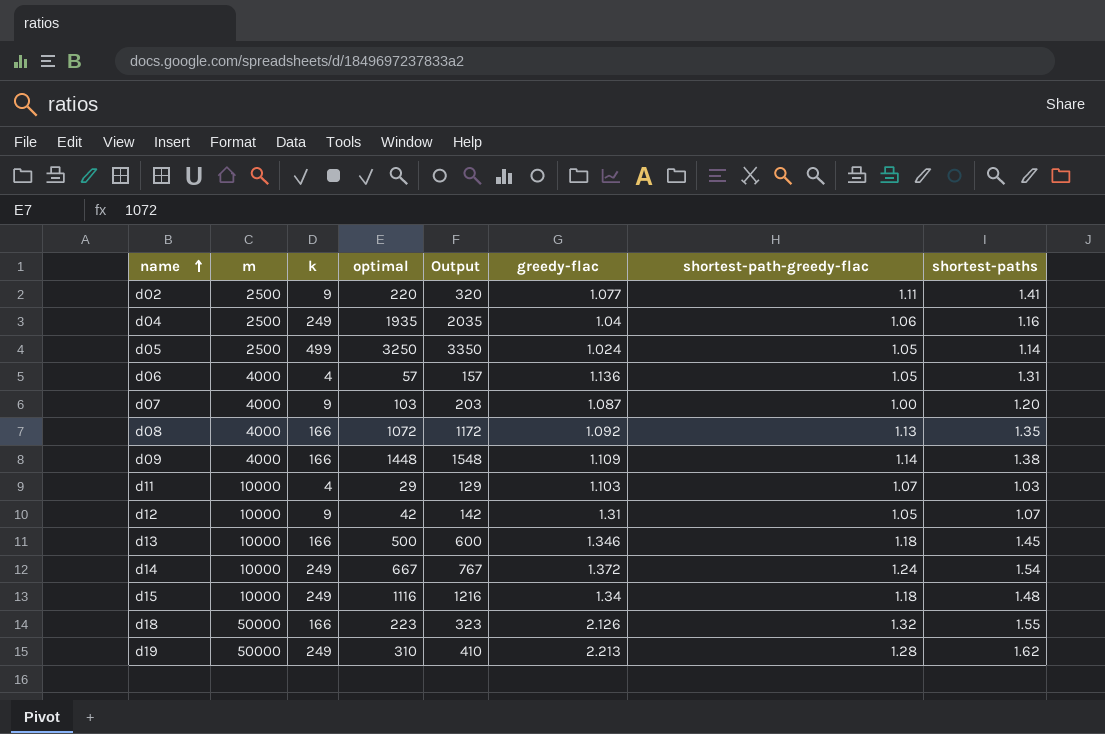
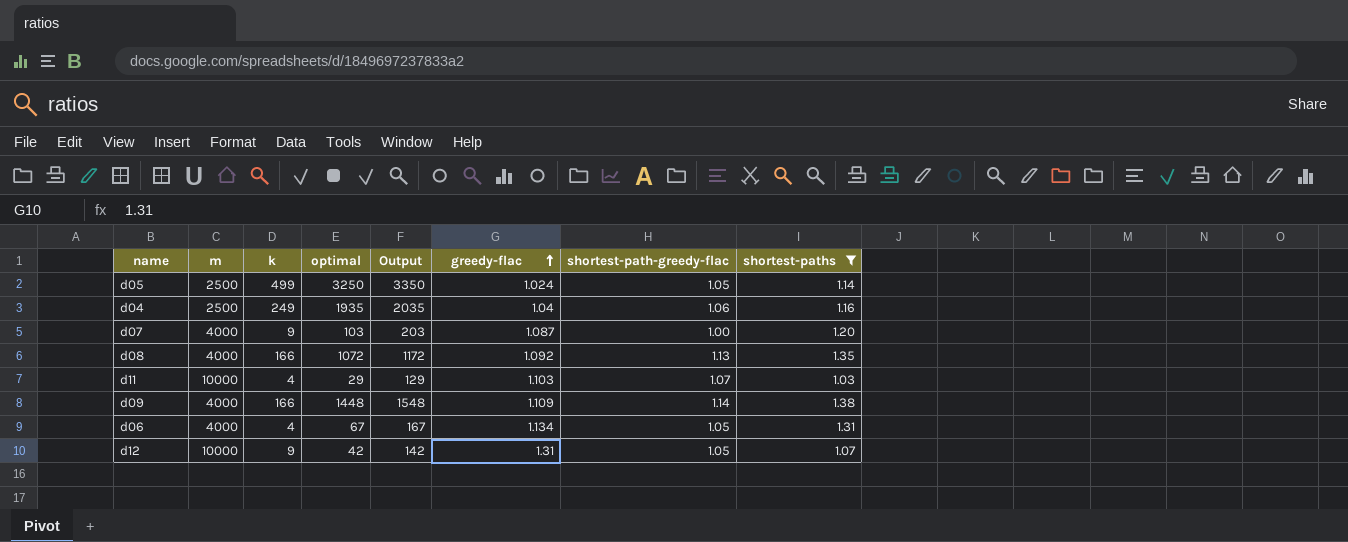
filter: none -> shortest-paths <= 1.38
row order: name ascending -> greedy-flac ascending
d06 | optimal: 57 -> 67
d06 | Output: 157 -> 167
d06 | greedy-flac: 1.136 -> 1.134

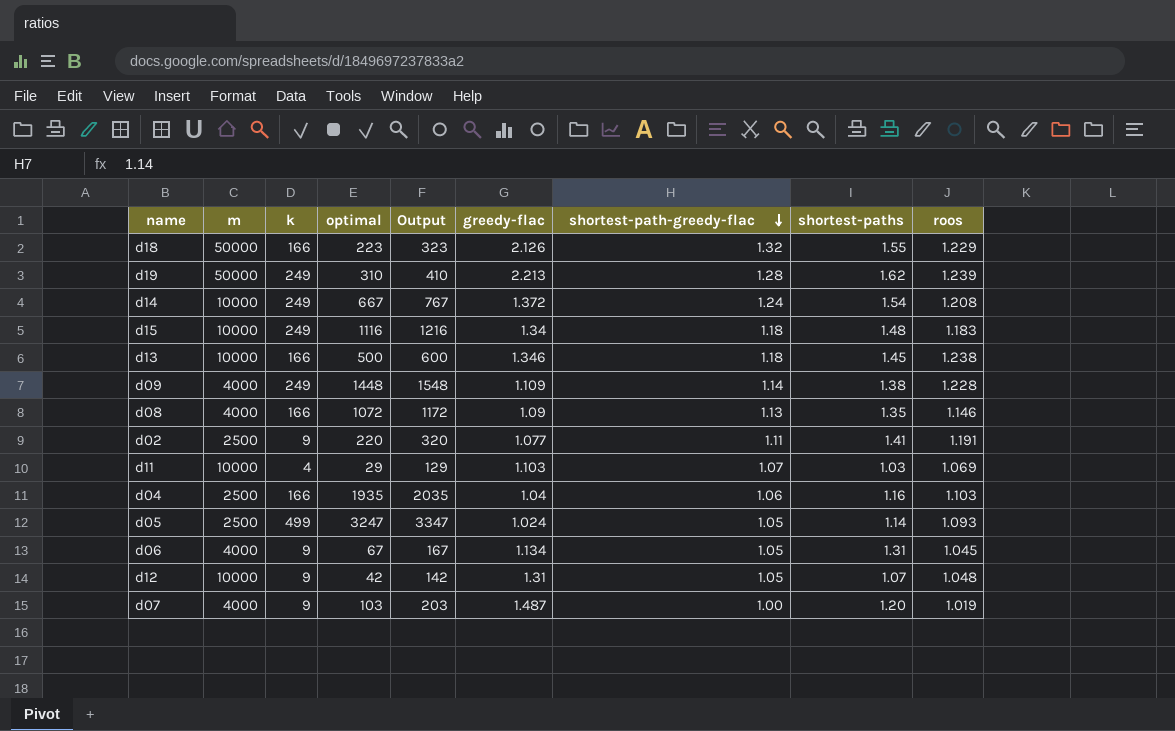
filter: shortest-paths <= 1.38 -> none
row order: greedy-flac ascending -> shortest-path-greedy-flac descending
column roos | position: none -> 9
d09 | k: 166 -> 249
d08 | greedy-flac: 1.092 -> 1.09
d04 | k: 249 -> 166
d05 | optimal: 3250 -> 3247
d05 | Output: 3350 -> 3347
d06 | k: 4 -> 9
d07 | greedy-flac: 1.087 -> 1.487

